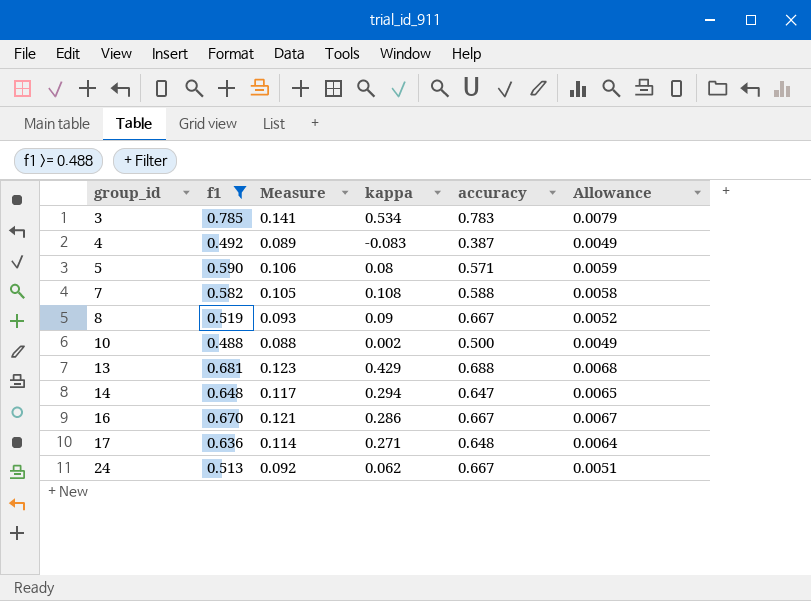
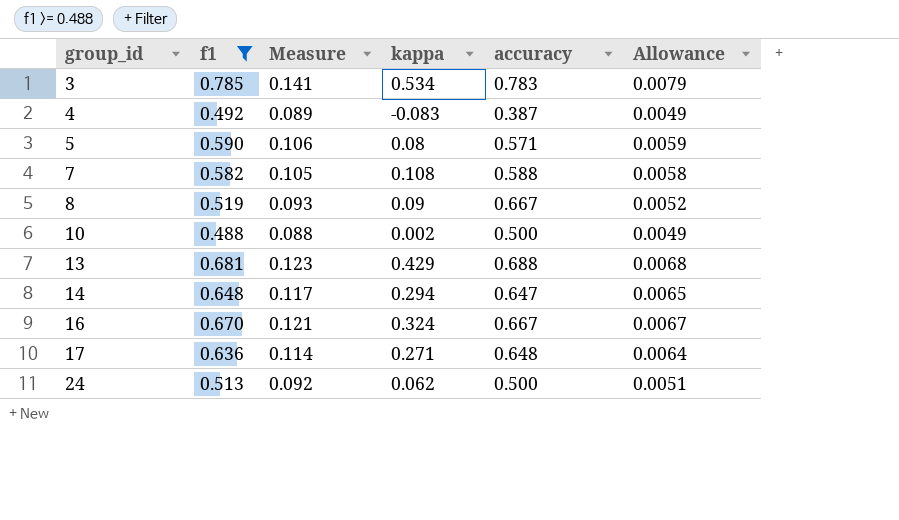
16 | kappa: 0.286 -> 0.324
24 | accuracy: 0.667 -> 0.500

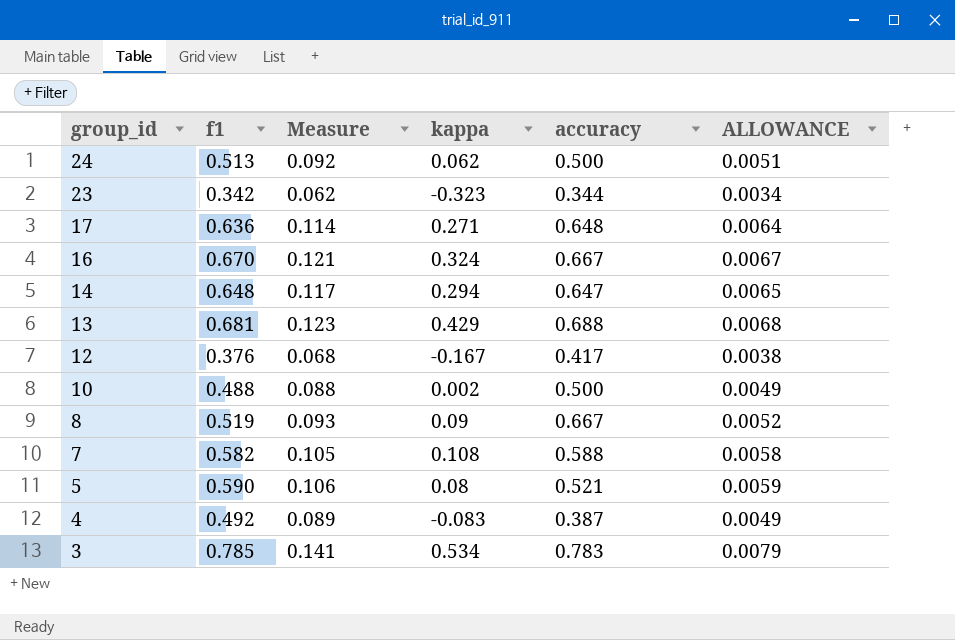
filter: f1 >= 0.488 -> none
row order: group_id ascending -> group_id descending
column name: Allowance -> ALLOWANCE
5 | accuracy: 0.571 -> 0.521

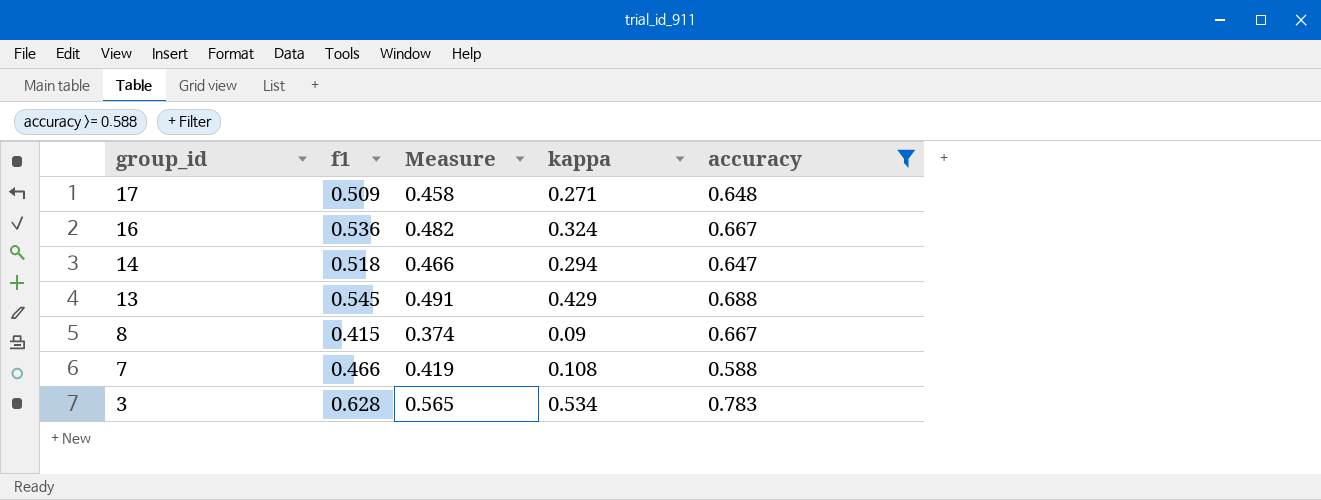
filter: none -> accuracy >= 0.588
column ALLOWANCE | formula: [f1] * 0.01 -> none
column Measure | formula: [f1] * 0.18 -> [f1] * 0.9
17 | f1: 0.636 -> 0.509
16 | f1: 0.670 -> 0.536
14 | f1: 0.648 -> 0.518
13 | f1: 0.681 -> 0.545
8 | f1: 0.519 -> 0.415
7 | f1: 0.582 -> 0.466
3 | f1: 0.785 -> 0.628

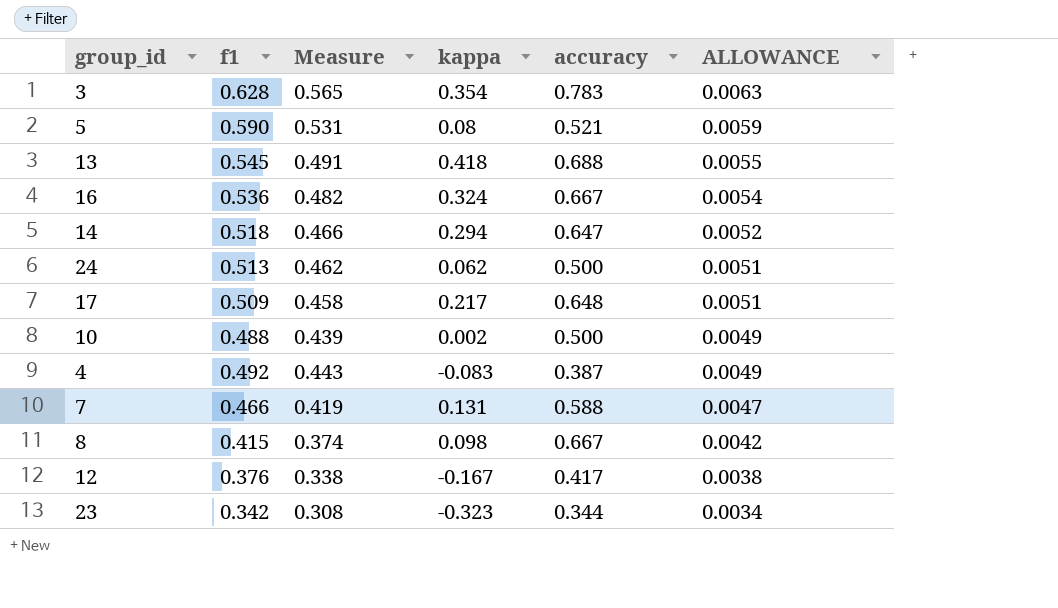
filter: accuracy >= 0.588 -> none
row order: group_id descending -> ALLOWANCE descending
column ALLOWANCE | formula: none -> [f1] * 0.01
3 | kappa: 0.534 -> 0.354
13 | kappa: 0.429 -> 0.418
17 | kappa: 0.271 -> 0.217
7 | kappa: 0.108 -> 0.131
8 | kappa: 0.09 -> 0.098

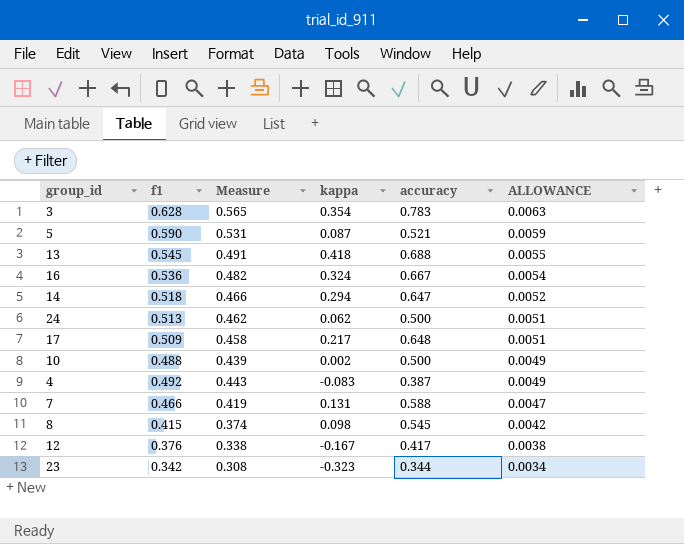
5 | kappa: 0.08 -> 0.087
8 | accuracy: 0.667 -> 0.545

